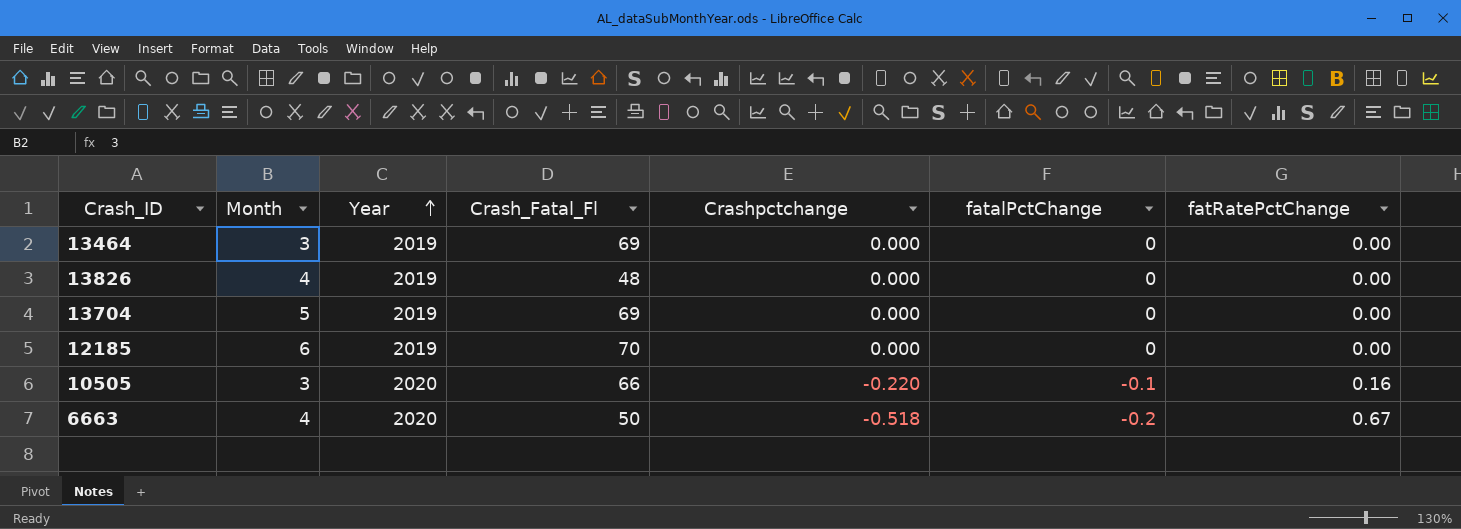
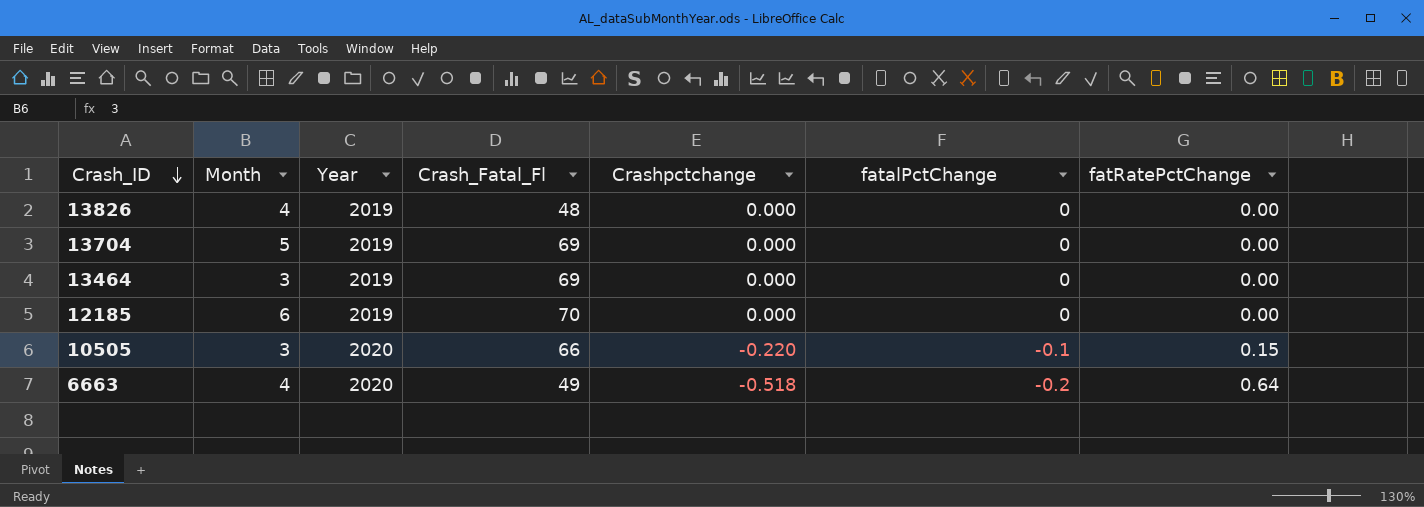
row order: Year ascending -> Crash_ID descending
10505 | fatRatePctChange: 0.16 -> 0.15
6663 | Crash_Fatal_Fl: 50 -> 49
6663 | fatRatePctChange: 0.67 -> 0.64

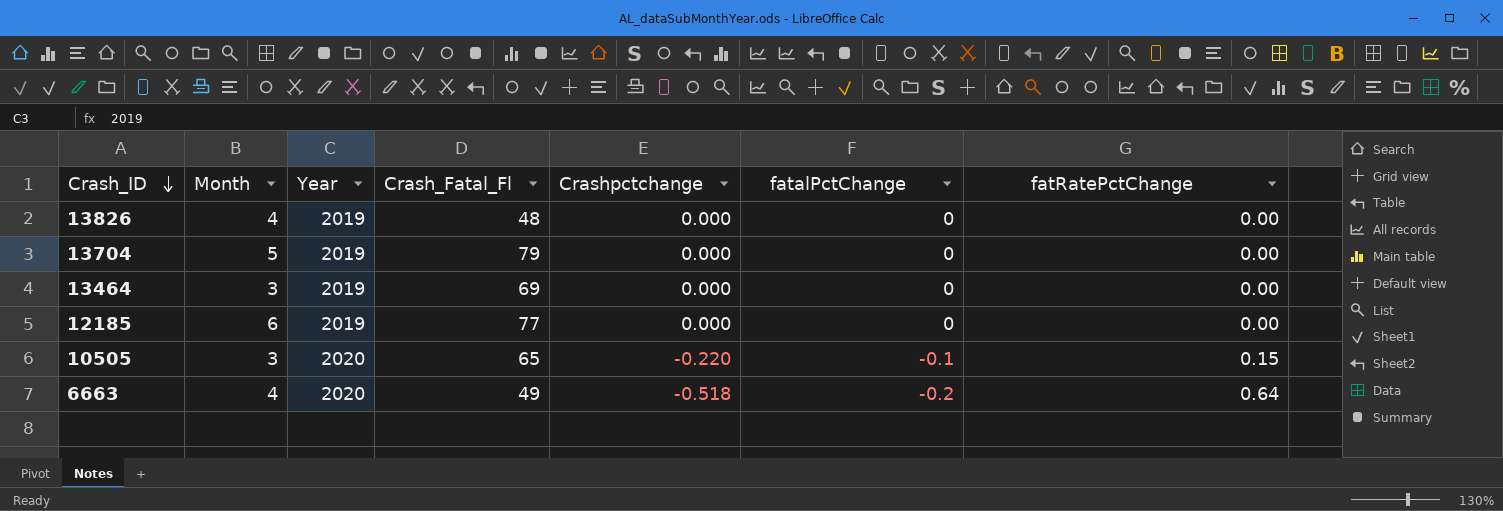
13704 | Crash_Fatal_Fl: 69 -> 79
12185 | Crash_Fatal_Fl: 70 -> 77
10505 | Crash_Fatal_Fl: 66 -> 65

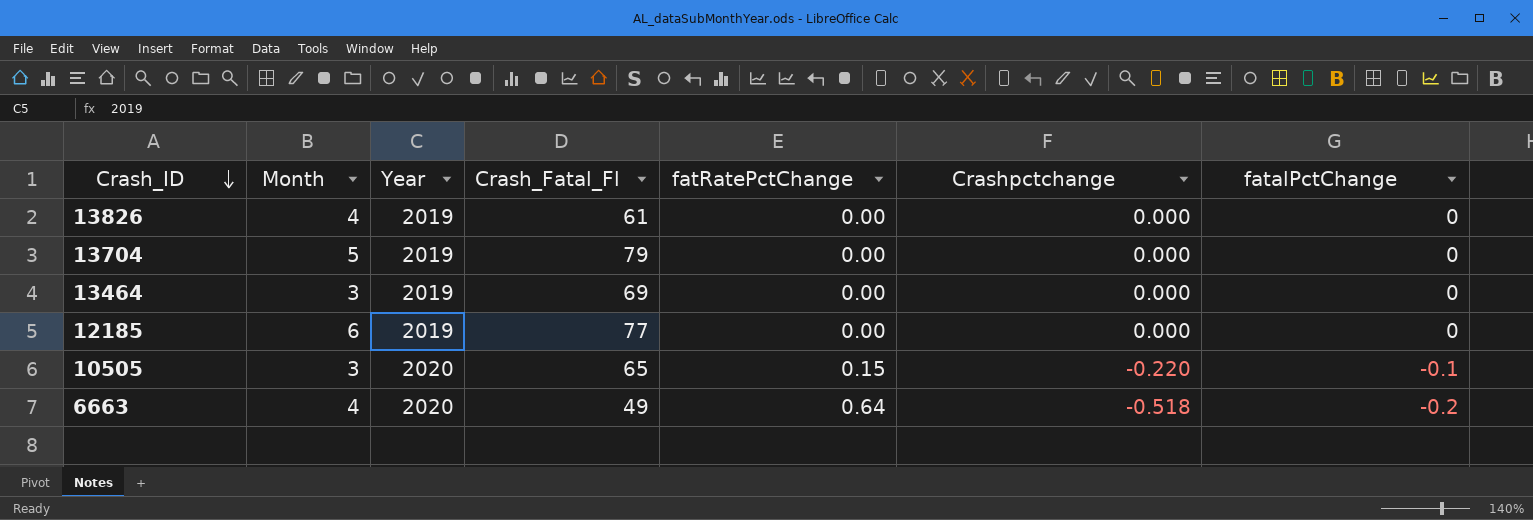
column fatRatePctChange | position: 7 -> 5
13826 | Crash_Fatal_Fl: 48 -> 61

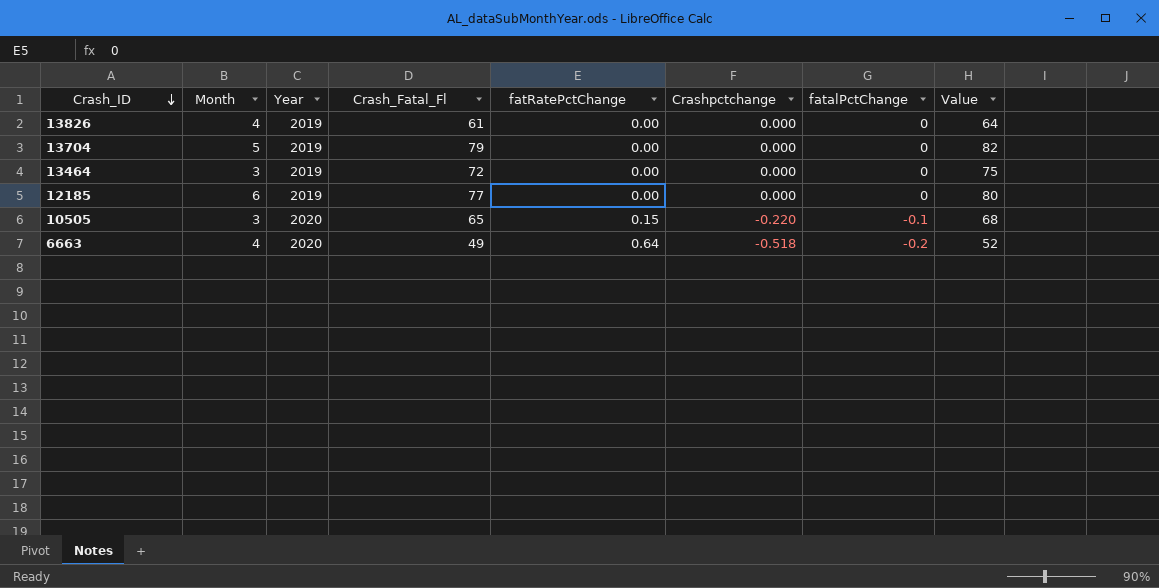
column Value | formula: none -> [Crash_Fatal_Fl] + 3
13464 | Crash_Fatal_Fl: 69 -> 72

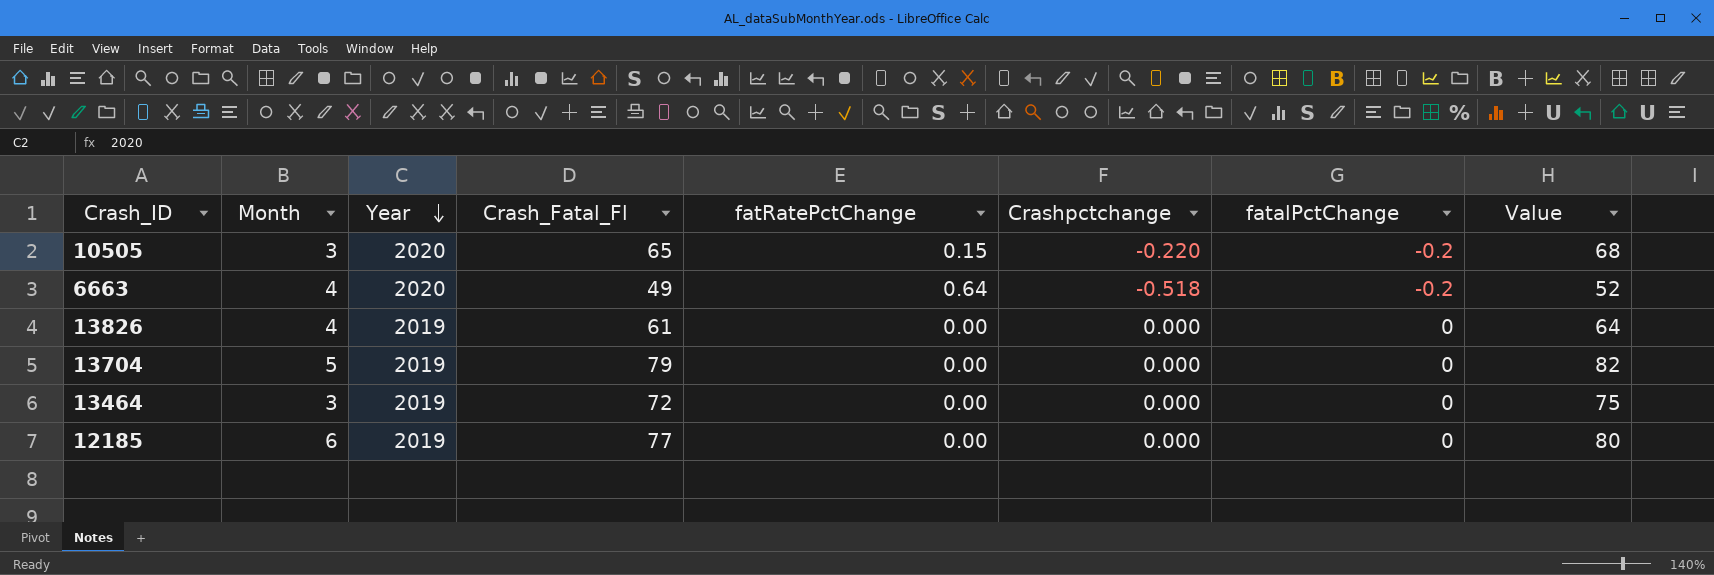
row order: Crash_ID descending -> Year descending
10505 | fatalPctChange: -0.1 -> -0.2

